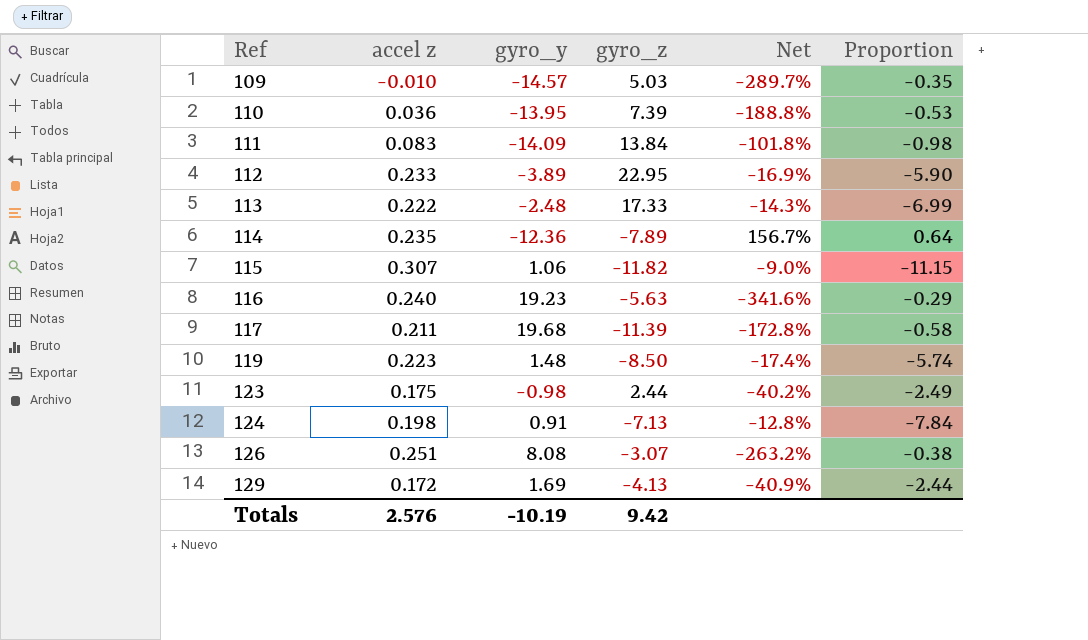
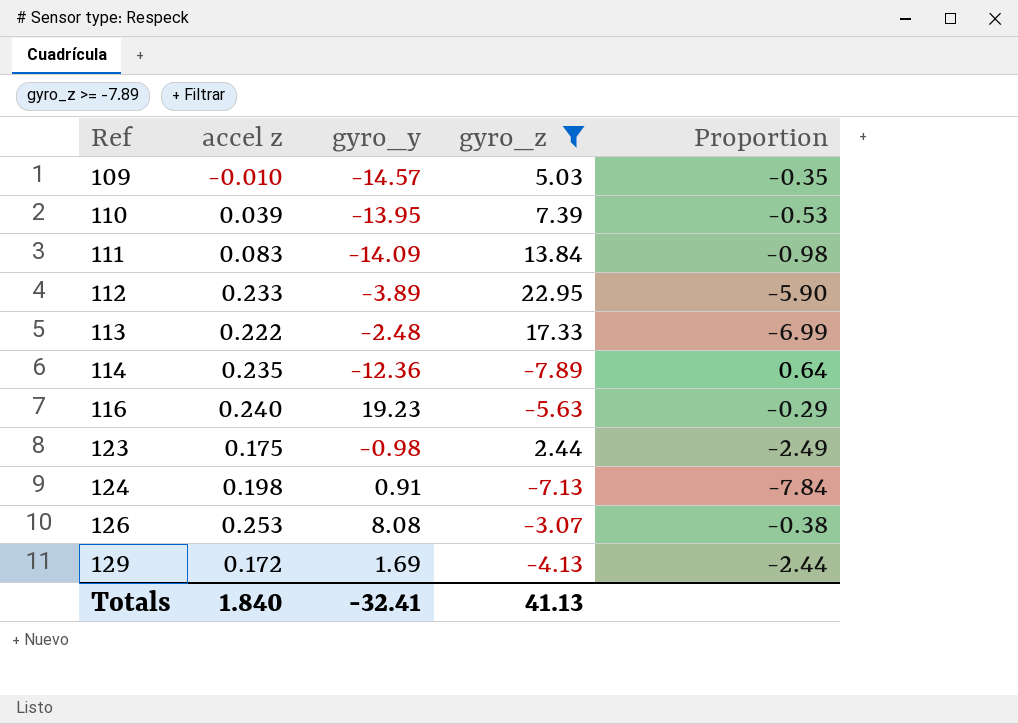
filter: none -> gyro_z >= -7.89
column Net | formula: [gyro_y] / [gyro_z] -> none
110 | accel z: 0.036 -> 0.039
126 | accel z: 0.251 -> 0.253
Totals | accel z: 2.576 -> 1.840
Totals | gyro_y: -10.19 -> -32.41
Totals | gyro_z: 9.42 -> 41.13

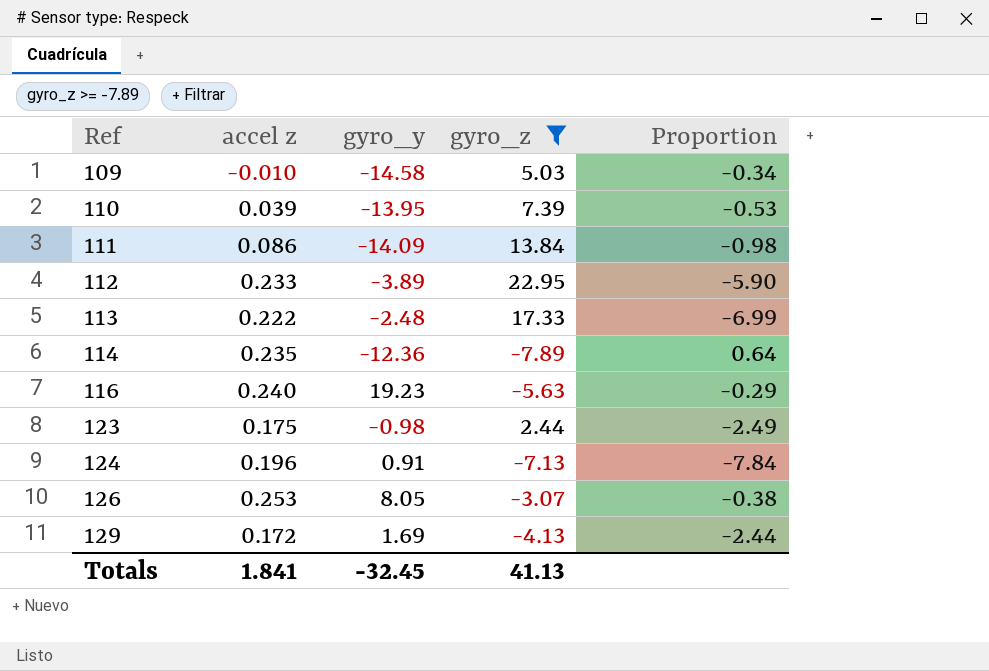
109 | gyro_y: -14.57 -> -14.58
109 | Proportion: -0.35 -> -0.34
111 | accel z: 0.083 -> 0.086
124 | accel z: 0.198 -> 0.196
126 | gyro_y: 8.08 -> 8.05
Totals | accel z: 1.840 -> 1.841
Totals | gyro_y: -32.41 -> -32.45

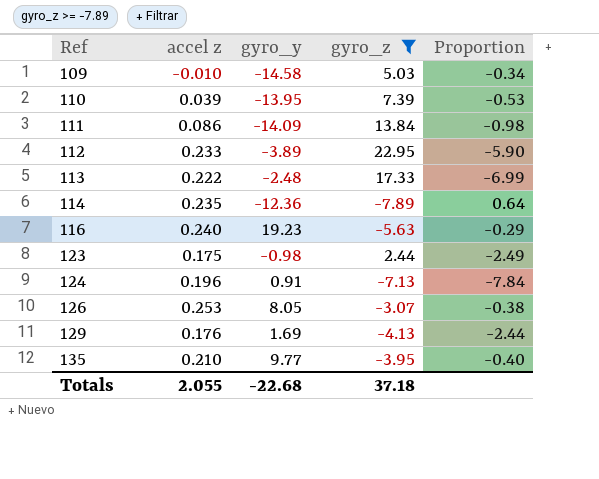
129 | accel z: 0.172 -> 0.176
row 135: none -> 0.210 | 9.77 | -3.95 | -0.40
Totals | accel z: 1.841 -> 2.055
Totals | gyro_y: -32.45 -> -22.68
Totals | gyro_z: 41.13 -> 37.18

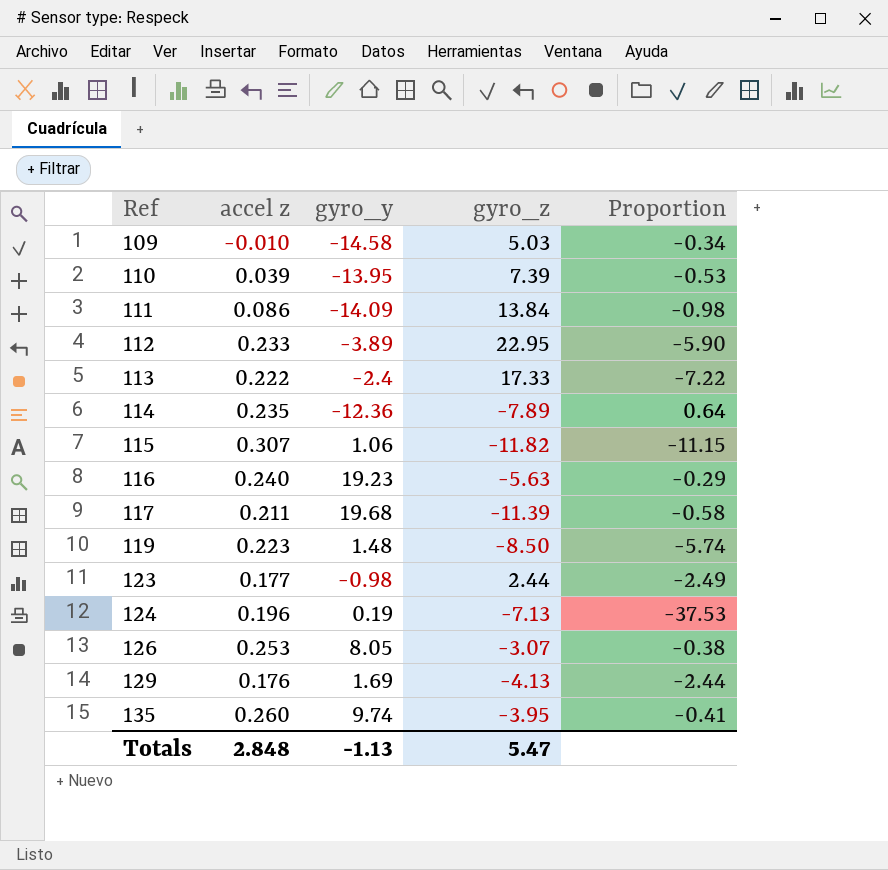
filter: gyro_z >= -7.89 -> none
113 | gyro_y: -2.48 -> -2.4
113 | Proportion: -6.99 -> -7.22
123 | accel z: 0.175 -> 0.177
124 | gyro_y: 0.91 -> 0.19
124 | Proportion: -7.84 -> -37.53
135 | accel z: 0.210 -> 0.260
135 | gyro_y: 9.77 -> 9.74
135 | Proportion: -0.40 -> -0.41
Totals | accel z: 2.055 -> 2.848
Totals | gyro_y: -22.68 -> -1.13
Totals | gyro_z: 37.18 -> 5.47

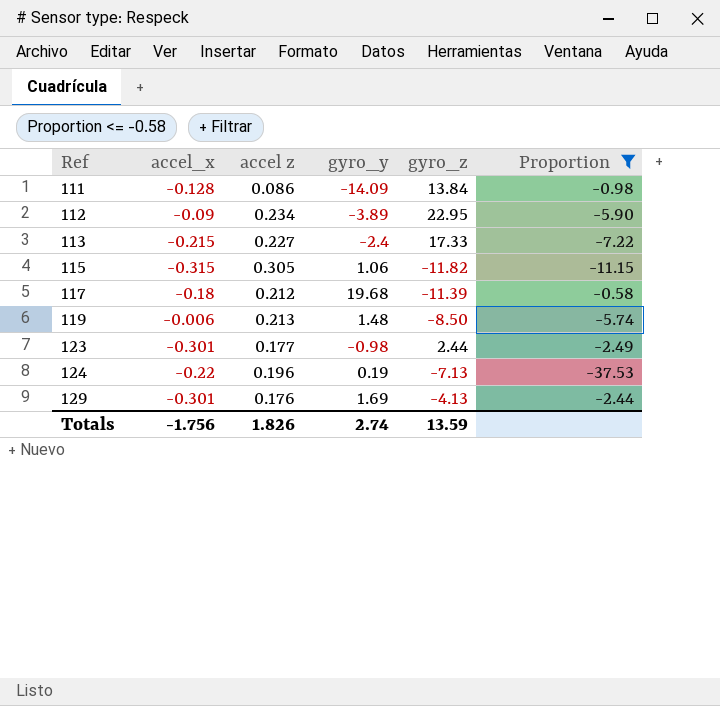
filter: none -> Proportion <= -0.58
column accel_x | position: none -> 2
112 | accel z: 0.233 -> 0.234
113 | accel z: 0.222 -> 0.227
115 | accel z: 0.307 -> 0.305
117 | accel z: 0.211 -> 0.212
119 | accel z: 0.223 -> 0.213
Totals | accel z: 2.848 -> 1.826
Totals | gyro_y: -1.13 -> 2.74
Totals | gyro_z: 5.47 -> 13.59

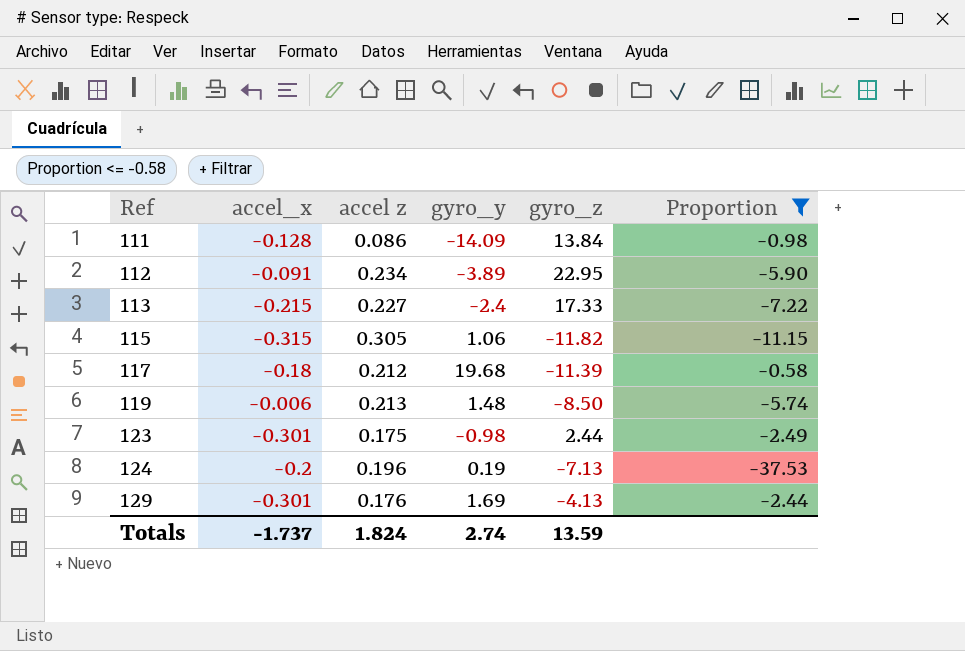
112 | accel_x: -0.09 -> -0.091
123 | accel z: 0.177 -> 0.175
124 | accel_x: -0.22 -> -0.2
Totals | accel_x: -1.756 -> -1.737
Totals | accel z: 1.826 -> 1.824

